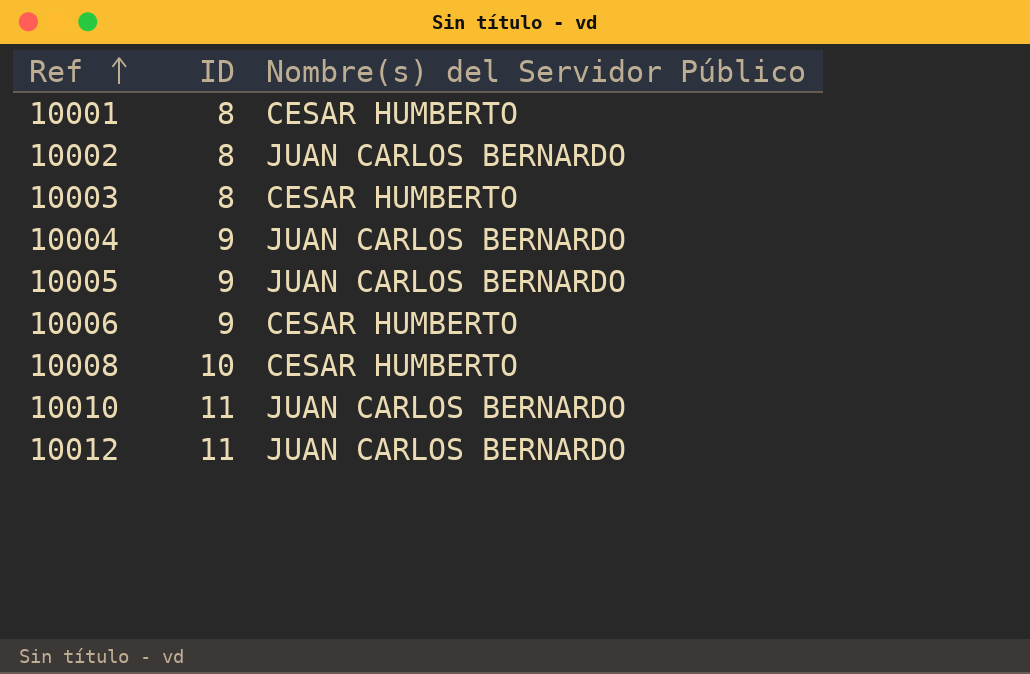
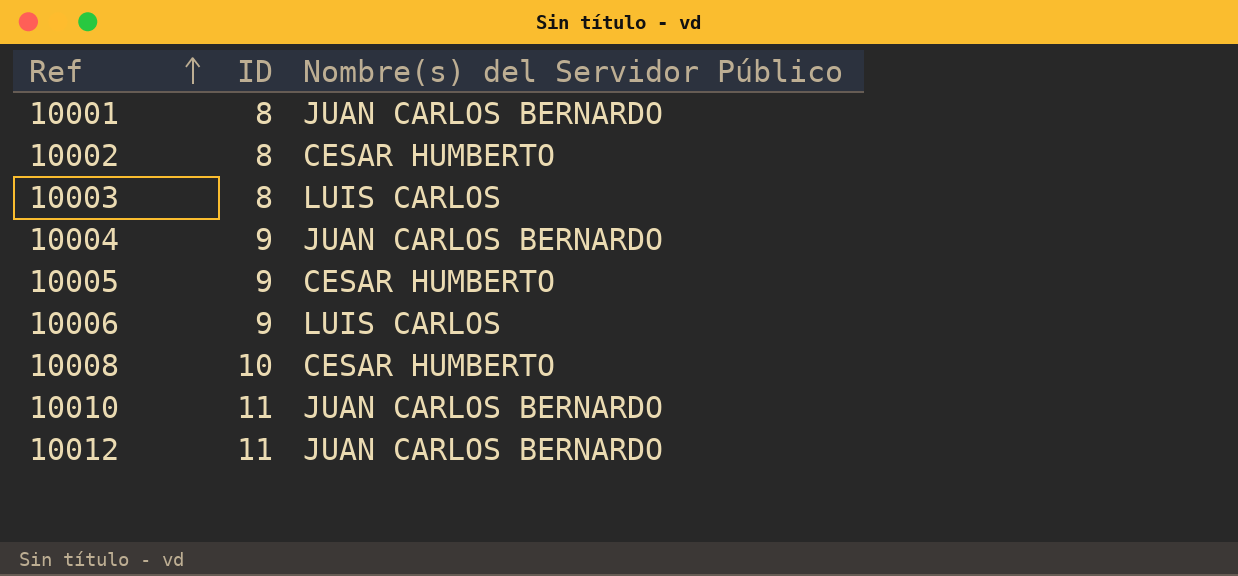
10001 | Nombre(s) del Servidor Público: CESAR HUMBERTO -> JUAN CARLOS BERNARDO
10002 | Nombre(s) del Servidor Público: JUAN CARLOS BERNARDO -> CESAR HUMBERTO
10003 | Nombre(s) del Servidor Público: CESAR HUMBERTO -> LUIS CARLOS
10005 | Nombre(s) del Servidor Público: JUAN CARLOS BERNARDO -> CESAR HUMBERTO
10006 | Nombre(s) del Servidor Público: CESAR HUMBERTO -> LUIS CARLOS

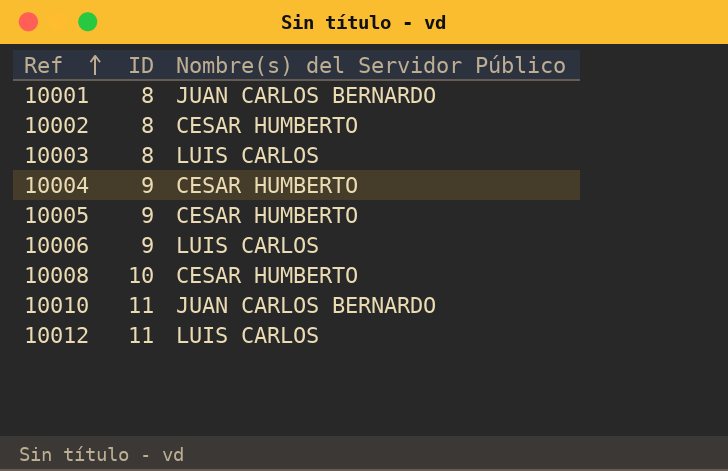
10004 | Nombre(s) del Servidor Público: JUAN CARLOS BERNARDO -> CESAR HUMBERTO
10012 | Nombre(s) del Servidor Público: JUAN CARLOS BERNARDO -> LUIS CARLOS

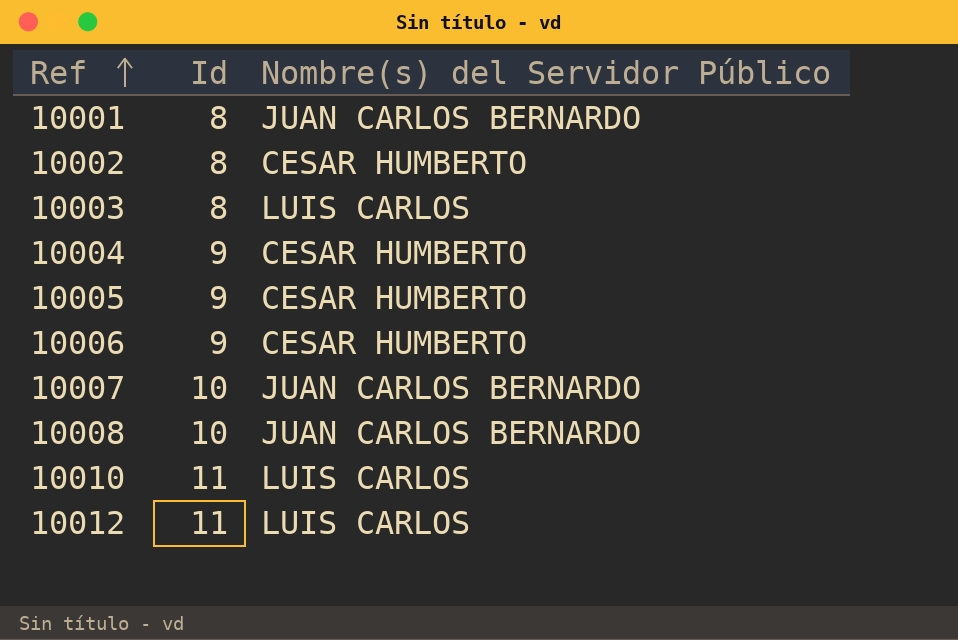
column name: ID -> Id
10006 | Nombre(s) del Servidor Público: LUIS CARLOS -> CESAR HUMBERTO
row 10007: none -> 10 | JUAN CARLOS BERNARDO
10008 | Nombre(s) del Servidor Público: CESAR HUMBERTO -> JUAN CARLOS BERNARDO
10010 | Nombre(s) del Servidor Público: JUAN CARLOS BERNARDO -> LUIS CARLOS

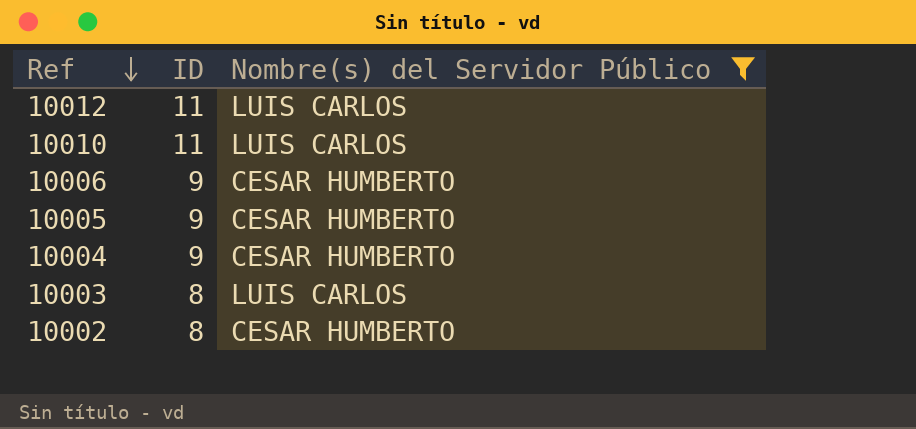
filter: none -> Nombre(s) del Servidor Público != JUAN CARLOS BERNARDO
row order: Ref ascending -> Ref descending
column name: Id -> ID

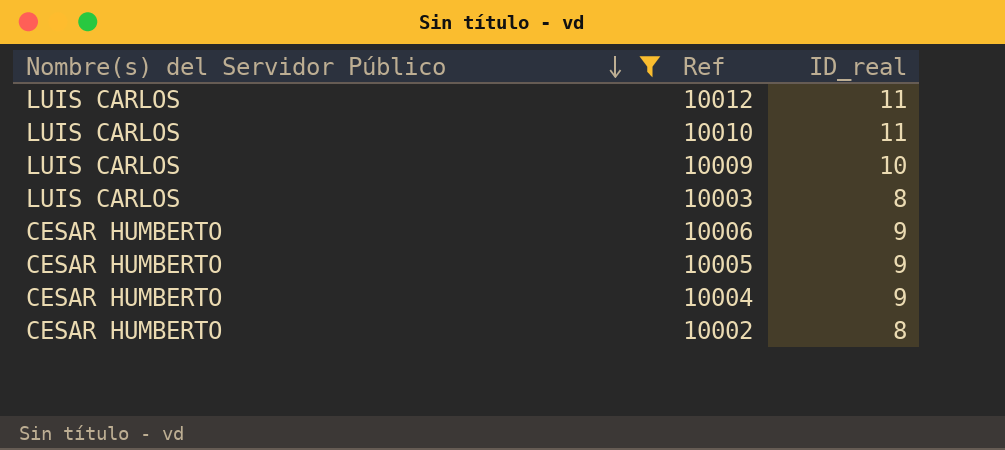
row order: Ref descending -> Nombre(s) del Servidor Público descending
column Nombre(s) del Servidor Público | position: 3 -> 1
column name: ID -> ID_real
row 10009: none -> LUIS CARLOS | 10

